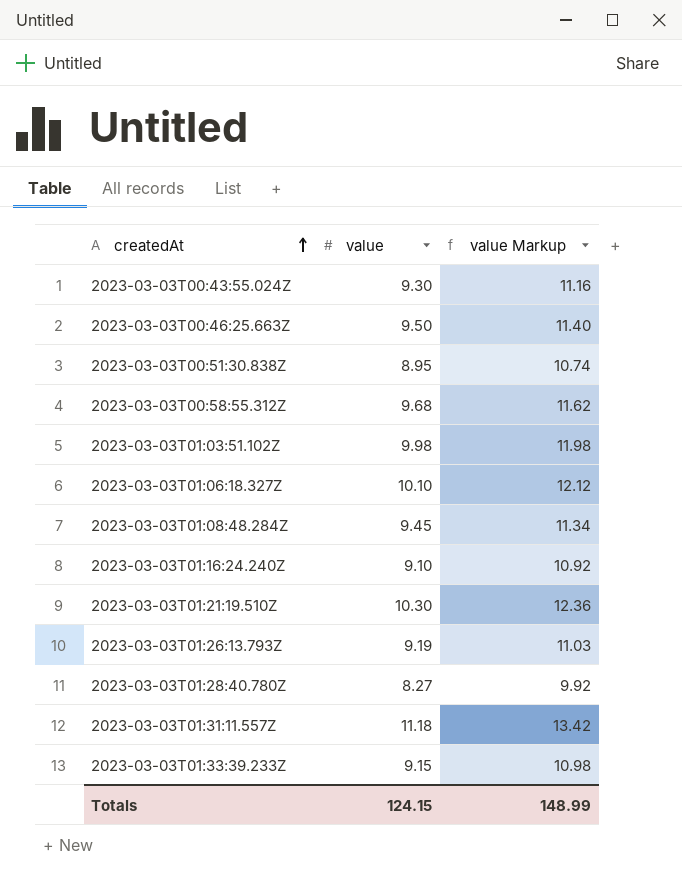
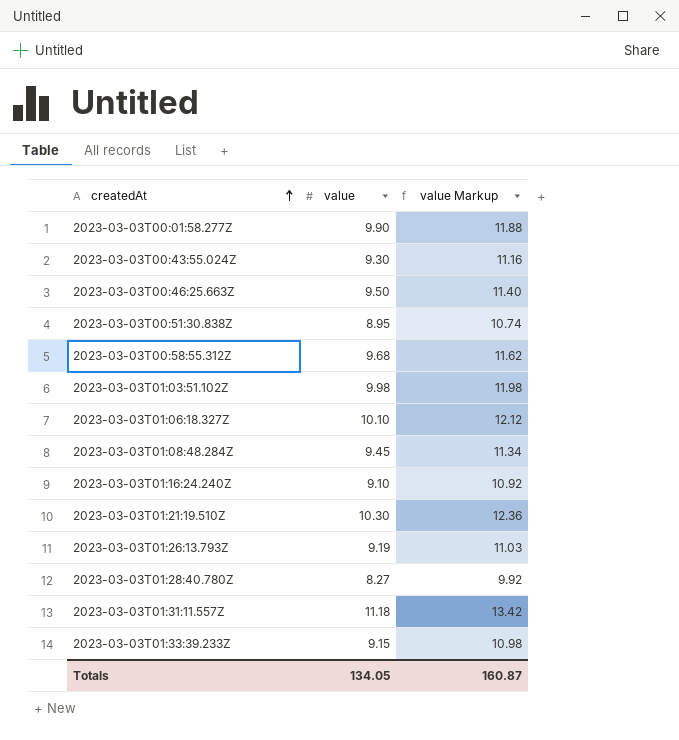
row 2023-03-03T00:01:58.277Z: none -> 9.90 | 11.88
Totals | value: 124.15 -> 134.05
Totals | value Markup: 148.99 -> 160.87

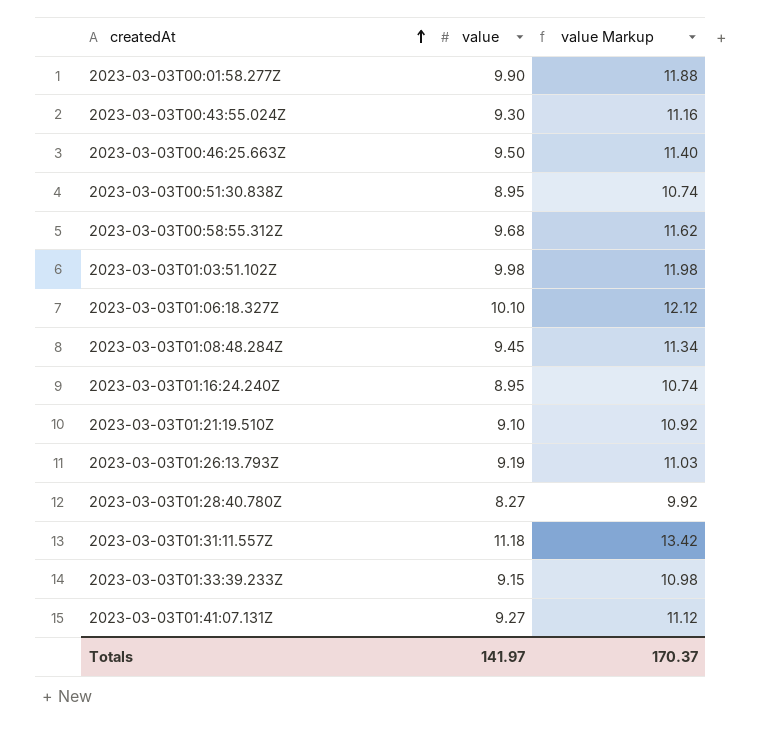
2023-03-03T01:16:24.240Z | value: 9.10 -> 8.95
2023-03-03T01:16:24.240Z | value Markup: 10.92 -> 10.74
2023-03-03T01:21:19.510Z | value: 10.30 -> 9.10
2023-03-03T01:21:19.510Z | value Markup: 12.36 -> 10.92
row 2023-03-03T01:41:07.131Z: none -> 9.27 | 11.12
Totals | value: 134.05 -> 141.97
Totals | value Markup: 160.87 -> 170.37

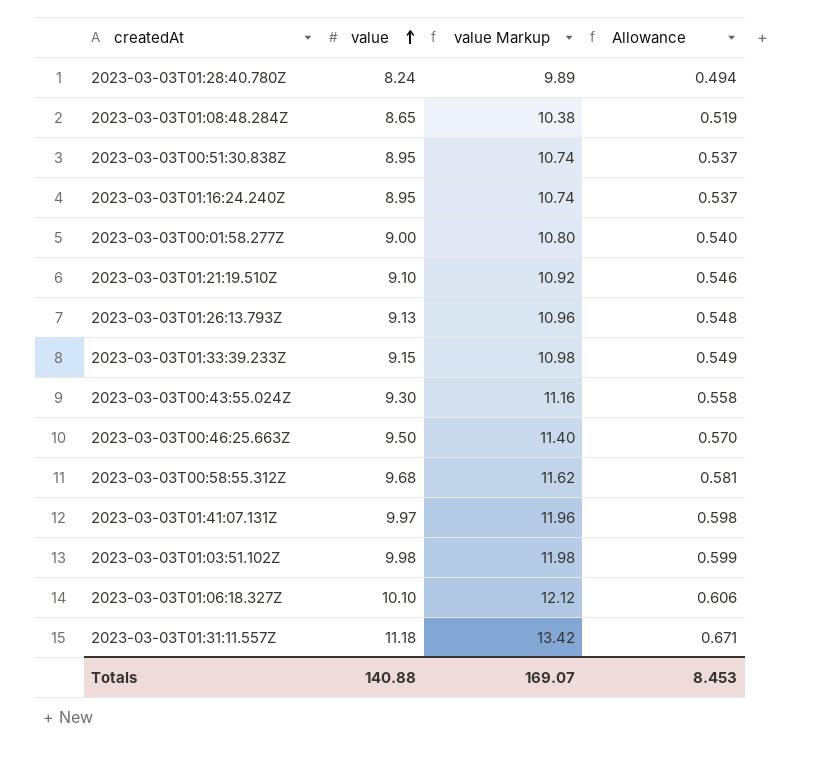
row order: createdAt ascending -> value ascending
column Allowance | formula: none -> [value] * 0.06
2023-03-03T01:28:40.780Z | value: 8.27 -> 8.24
2023-03-03T01:28:40.780Z | value Markup: 9.92 -> 9.89
2023-03-03T01:08:48.284Z | value: 9.45 -> 8.65
2023-03-03T01:08:48.284Z | value Markup: 11.34 -> 10.38
2023-03-03T00:01:58.277Z | value: 9.90 -> 9.00
2023-03-03T00:01:58.277Z | value Markup: 11.88 -> 10.80
2023-03-03T01:26:13.793Z | value: 9.19 -> 9.13
2023-03-03T01:26:13.793Z | value Markup: 11.03 -> 10.96
2023-03-03T01:41:07.131Z | value: 9.27 -> 9.97
2023-03-03T01:41:07.131Z | value Markup: 11.12 -> 11.96
Totals | value: 141.97 -> 140.88
Totals | value Markup: 170.37 -> 169.07

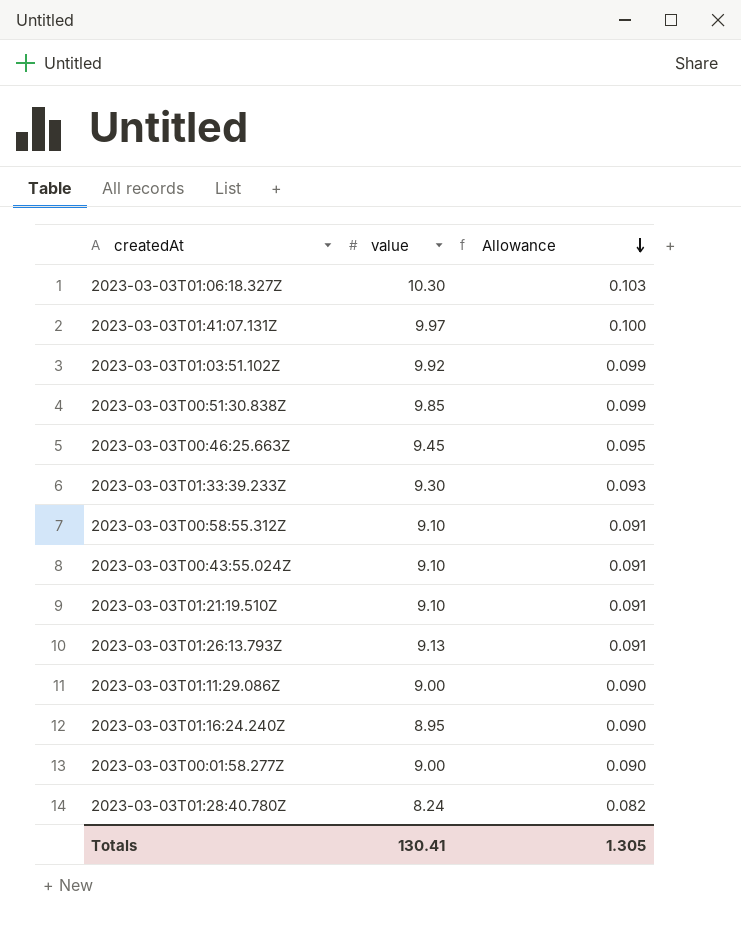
row order: value ascending -> Allowance descending
column value Markup | formula: [value] * 1.2 -> none
column Allowance | formula: [value] * 0.06 -> [value] * 0.01
row 2023-03-03T01:08:48.284Z: 8.65 | 10.38 | 0.519 -> none
row 2023-03-03T01:31:11.557Z: 11.18 | 13.42 | 0.671 -> none
2023-03-03T01:06:18.327Z | value: 10.10 -> 10.30
2023-03-03T01:03:51.102Z | value: 9.98 -> 9.92
2023-03-03T00:51:30.838Z | value: 8.95 -> 9.85
2023-03-03T00:46:25.663Z | value: 9.50 -> 9.45
2023-03-03T01:33:39.233Z | value: 9.15 -> 9.30
2023-03-03T00:58:55.312Z | value: 9.68 -> 9.10
2023-03-03T00:43:55.024Z | value: 9.30 -> 9.10
row 2023-03-03T01:11:29.086Z: none -> 9.00 | 0.090
Totals | value: 140.88 -> 130.41
Totals | Allowance: 8.453 -> 1.305

